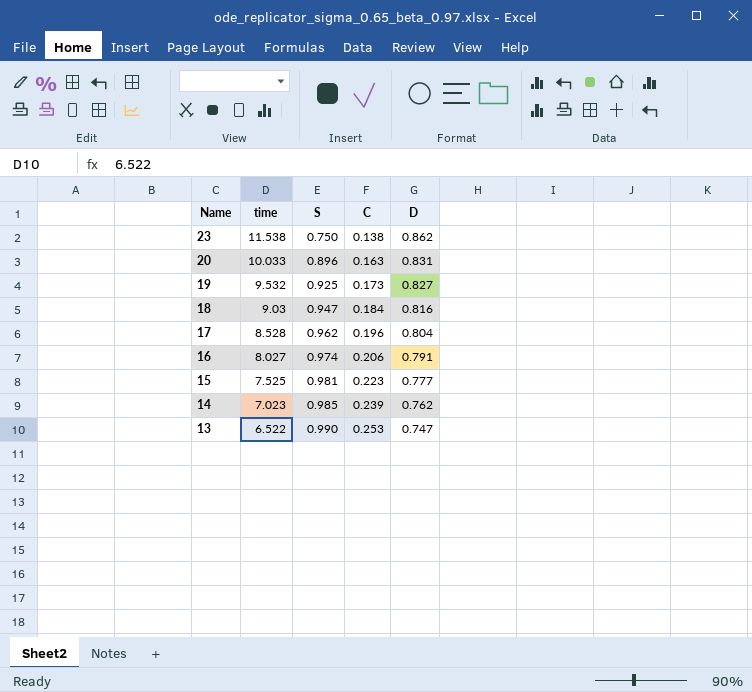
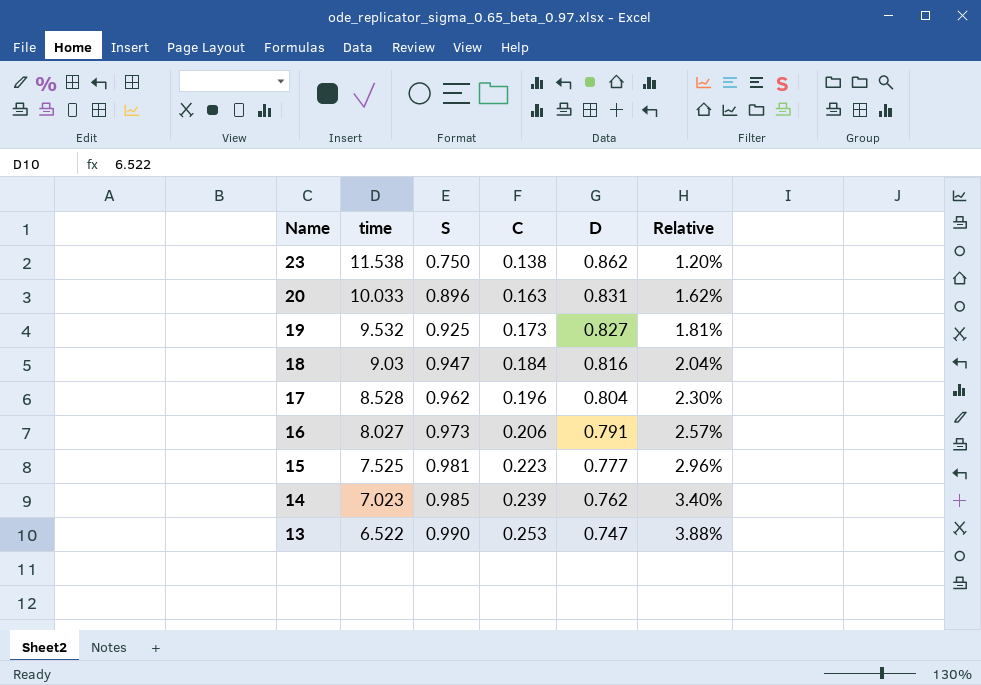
column Relative | formula: none -> [C] / [time]
16 | S: 0.974 -> 0.973

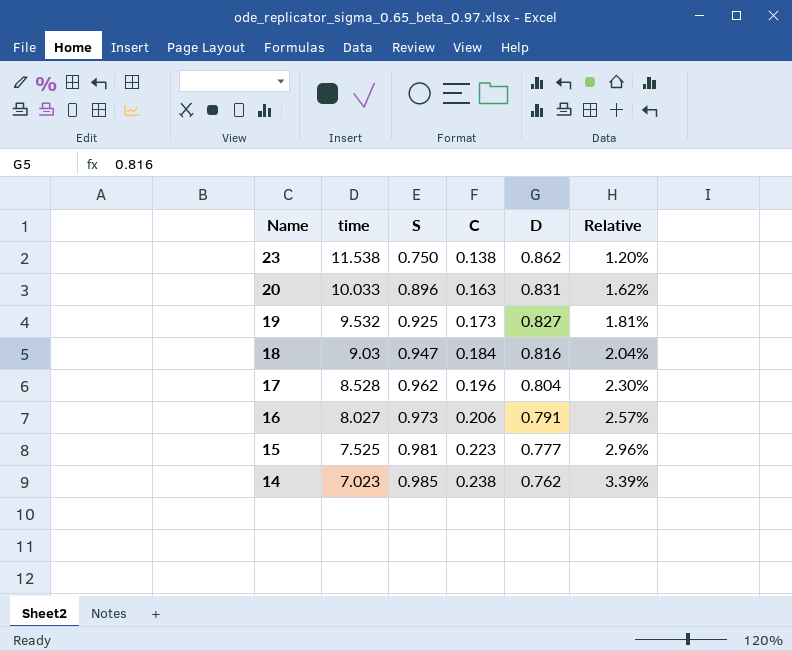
row 13: 6.522 | 0.990 | 0.253 | 0.747 | 3.88% -> none
14 | C: 0.239 -> 0.238
14 | Relative: 3.40% -> 3.39%

